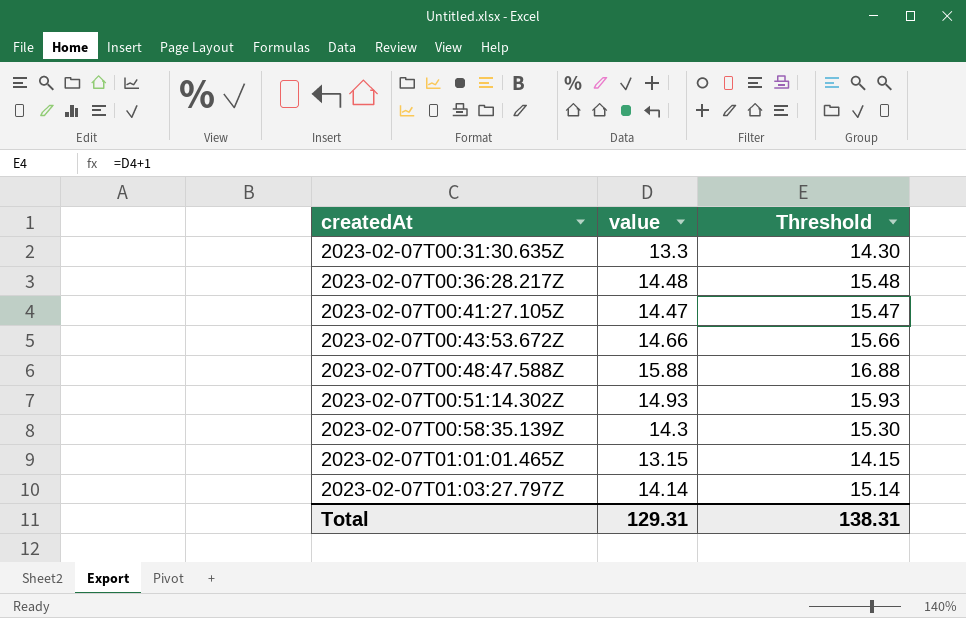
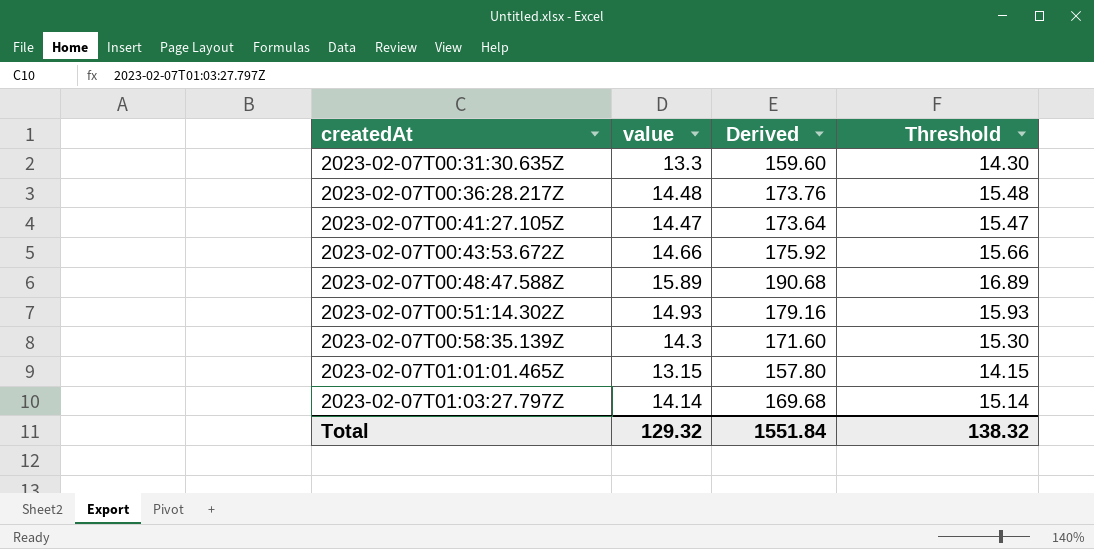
column Derived | formula: none -> [value] * 12
2023-02-07T00:48:47.588Z | value: 15.88 -> 15.89
2023-02-07T00:48:47.588Z | Threshold: 16.88 -> 16.89
Total | value: 129.31 -> 129.32
Total | Threshold: 138.31 -> 138.32

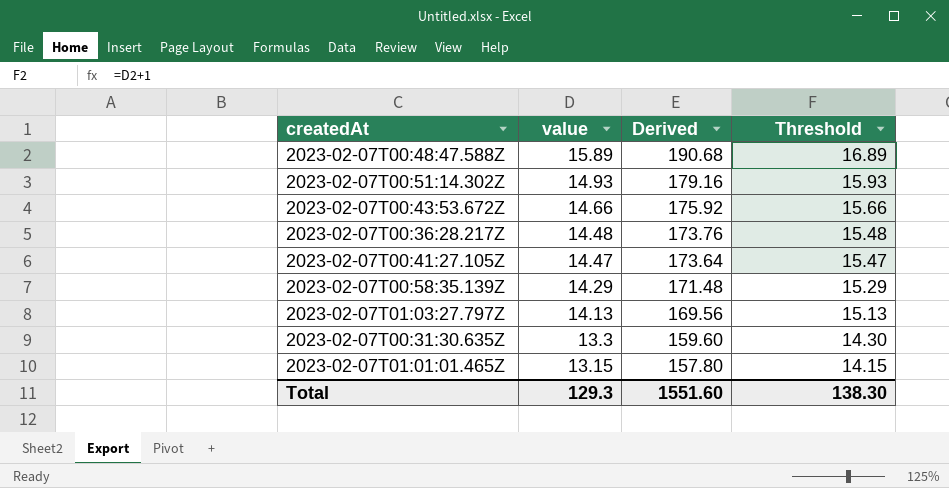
row order: createdAt ascending -> value descending
2023-02-07T00:58:35.139Z | value: 14.3 -> 14.29
2023-02-07T00:58:35.139Z | Derived: 171.60 -> 171.48
2023-02-07T00:58:35.139Z | Threshold: 15.30 -> 15.29
2023-02-07T01:03:27.797Z | value: 14.14 -> 14.13
2023-02-07T01:03:27.797Z | Derived: 169.68 -> 169.56
2023-02-07T01:03:27.797Z | Threshold: 15.14 -> 15.13
Total | value: 129.32 -> 129.3
Total | Derived: 1551.84 -> 1551.60
Total | Threshold: 138.32 -> 138.30

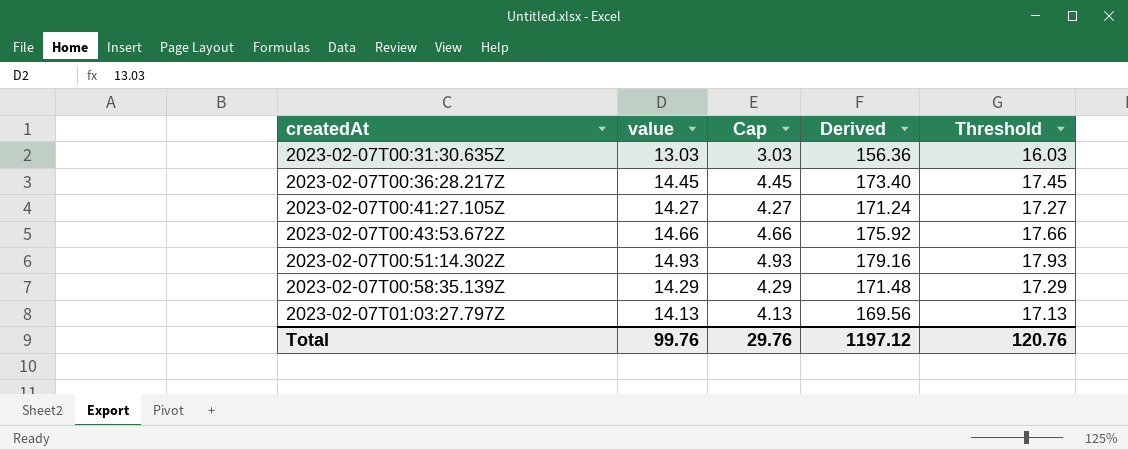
row order: value descending -> createdAt ascending
column Cap | formula: none -> [value] - 10
column Threshold | formula: [value] + 1 -> [value] + 3
row 2023-02-07T00:48:47.588Z: 15.89 | 190.68 | 16.89 -> none
row 2023-02-07T01:01:01.465Z: 13.15 | 157.80 | 14.15 -> none
2023-02-07T00:31:30.635Z | value: 13.3 -> 13.03
2023-02-07T00:31:30.635Z | Derived: 159.60 -> 156.36
2023-02-07T00:36:28.217Z | value: 14.48 -> 14.45
2023-02-07T00:36:28.217Z | Derived: 173.76 -> 173.40
2023-02-07T00:41:27.105Z | value: 14.47 -> 14.27
2023-02-07T00:41:27.105Z | Derived: 173.64 -> 171.24
Total | value: 129.3 -> 99.76
Total | Derived: 1551.60 -> 1197.12
Total | Threshold: 138.30 -> 120.76

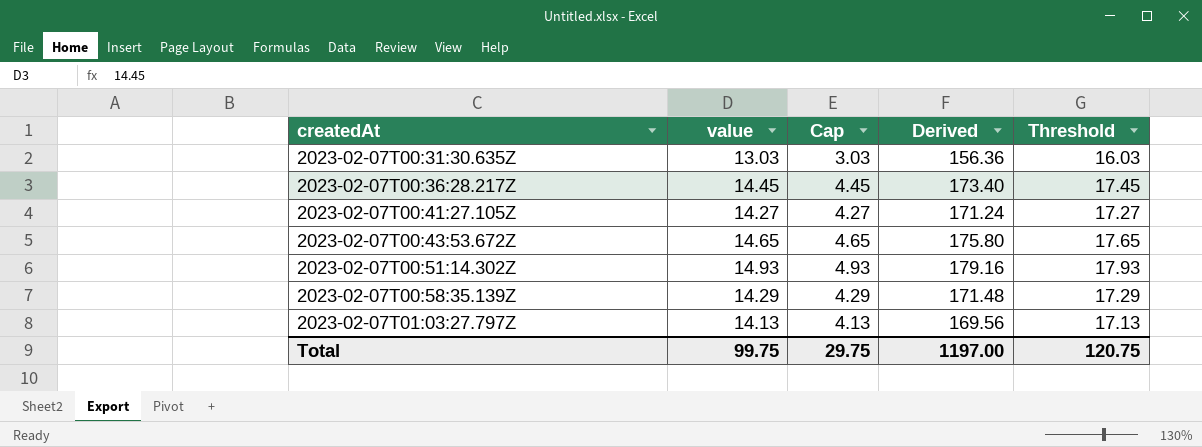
2023-02-07T00:43:53.672Z | value: 14.66 -> 14.65
2023-02-07T00:43:53.672Z | Cap: 4.66 -> 4.65
2023-02-07T00:43:53.672Z | Derived: 175.92 -> 175.80
2023-02-07T00:43:53.672Z | Threshold: 17.66 -> 17.65
Total | value: 99.76 -> 99.75
Total | Cap: 29.76 -> 29.75
Total | Derived: 1197.12 -> 1197.00
Total | Threshold: 120.76 -> 120.75

